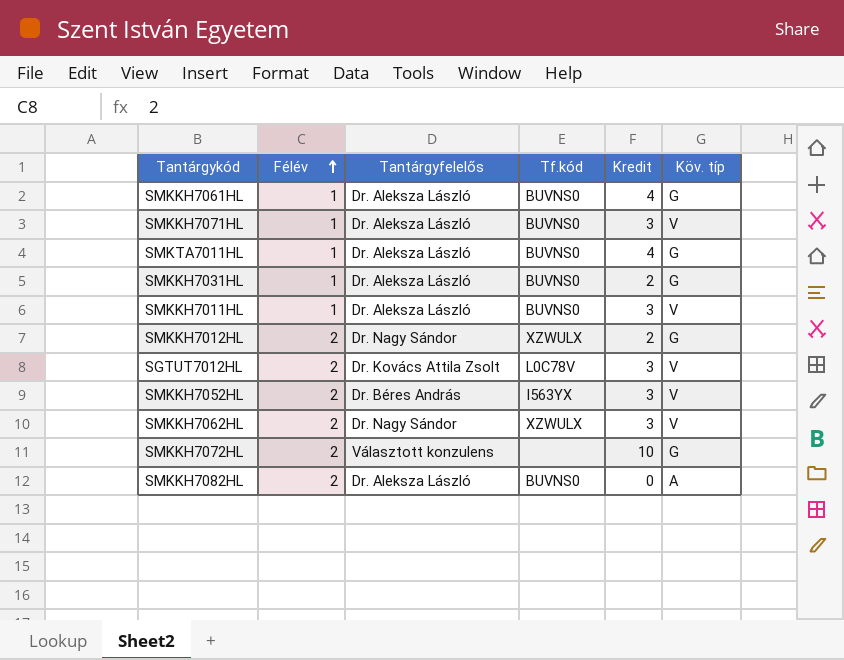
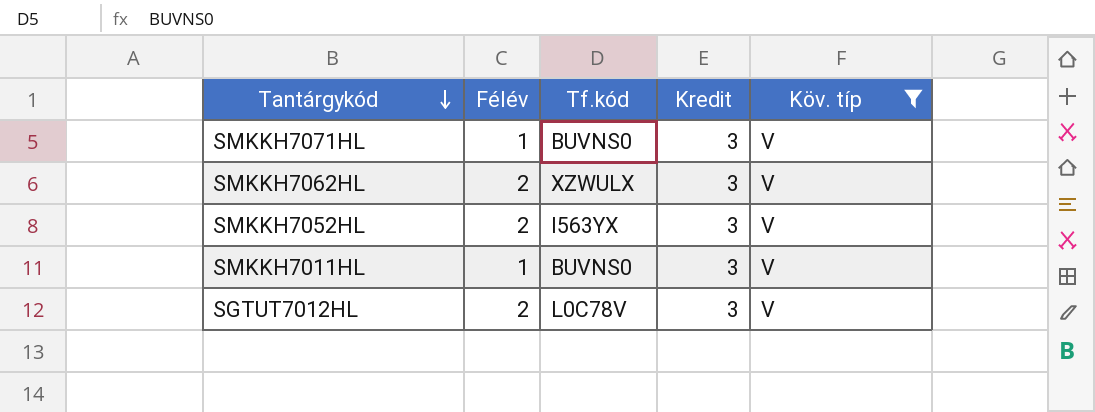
filter: none -> Köv. típ = V
row order: Félév ascending -> Tantárgykód descending
column Tantárgyfelelős | position: 3 -> none

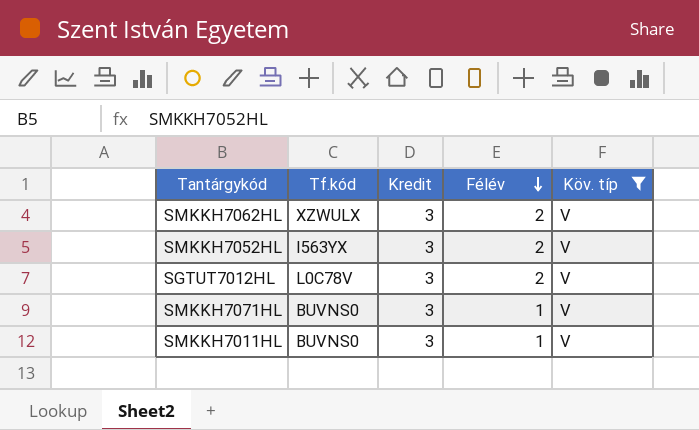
row order: Tantárgykód descending -> Félév descending
column Félév | position: 2 -> 4

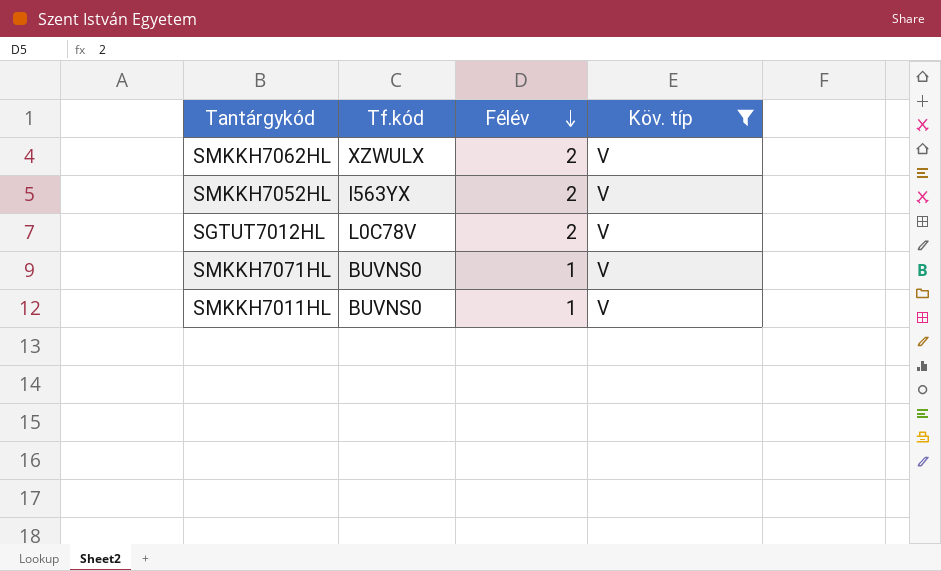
column Kredit | position: 3 -> none

